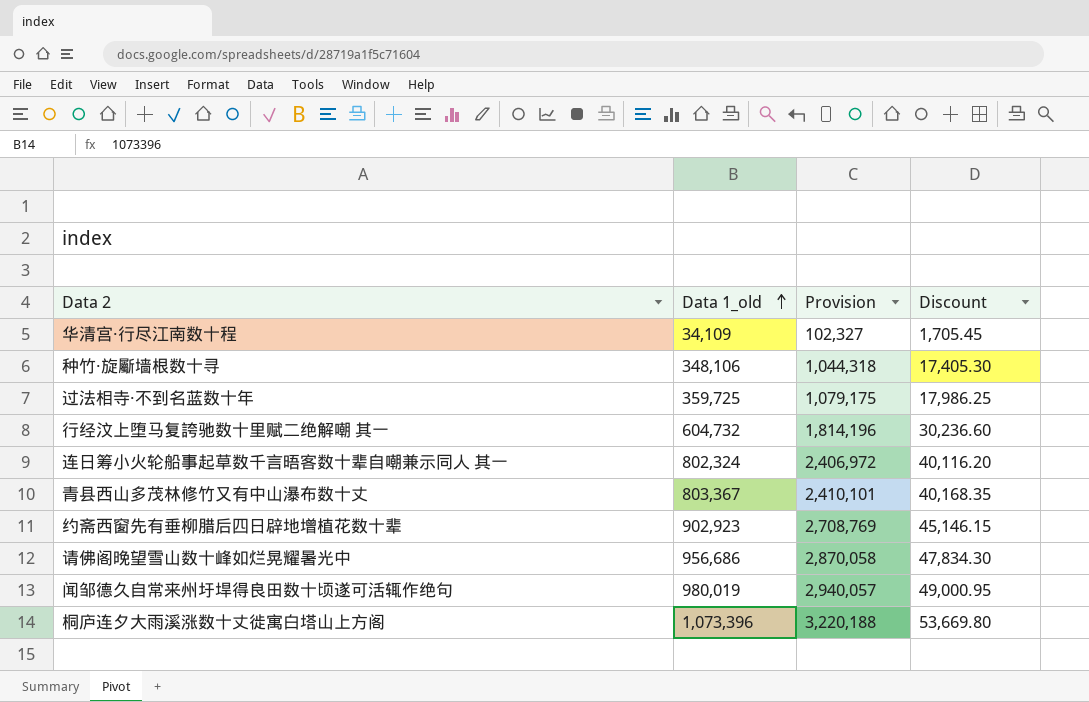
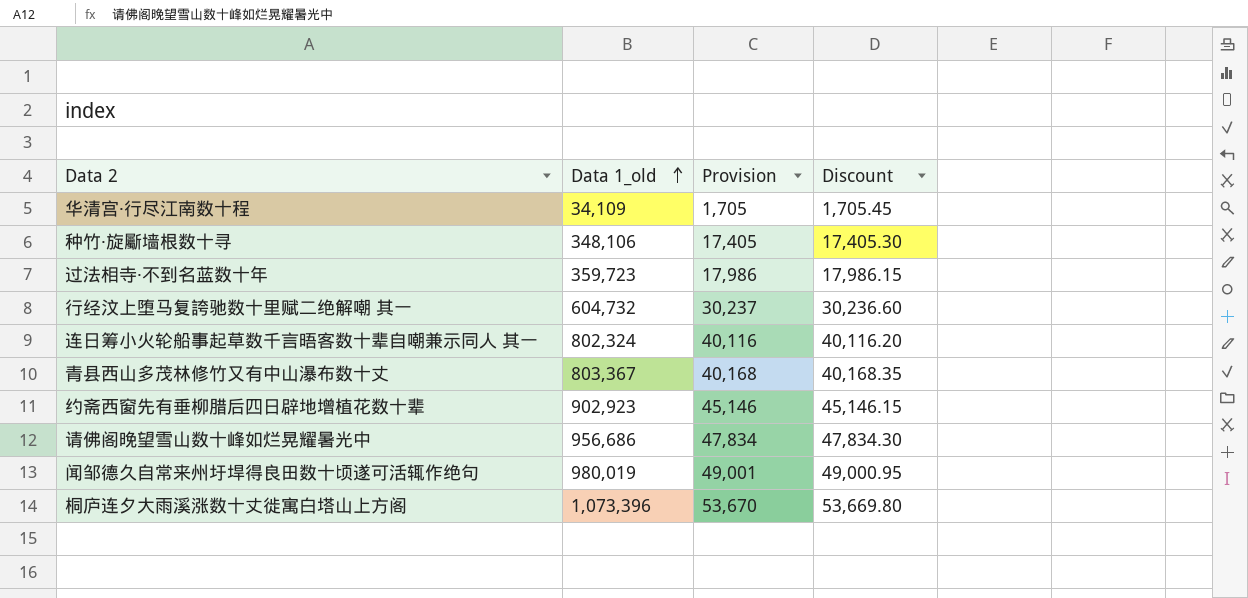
column Provision | formula: [Data 1_old] * 3 -> [Data 1_old] * 0.05
过法相寺·不到名蓝数十年 | Data 1_old: 359,725 -> 359,723
过法相寺·不到名蓝数十年 | Discount: 17,986.25 -> 17,986.15

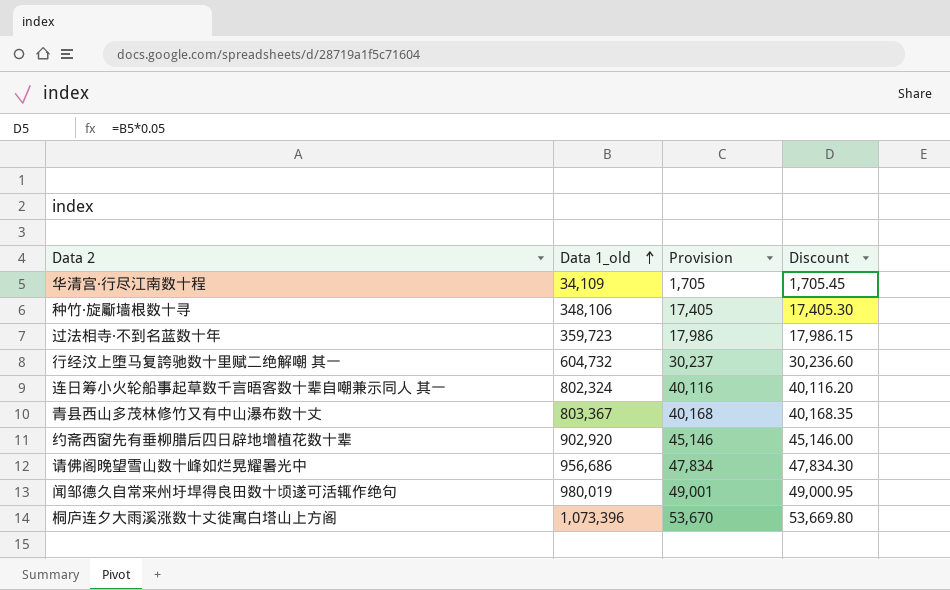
约斋西窗先有垂柳腊后四日辟地增植花数十辈 | Data 1_old: 902,923 -> 902,920
约斋西窗先有垂柳腊后四日辟地增植花数十辈 | Discount: 45,146.15 -> 45,146.00

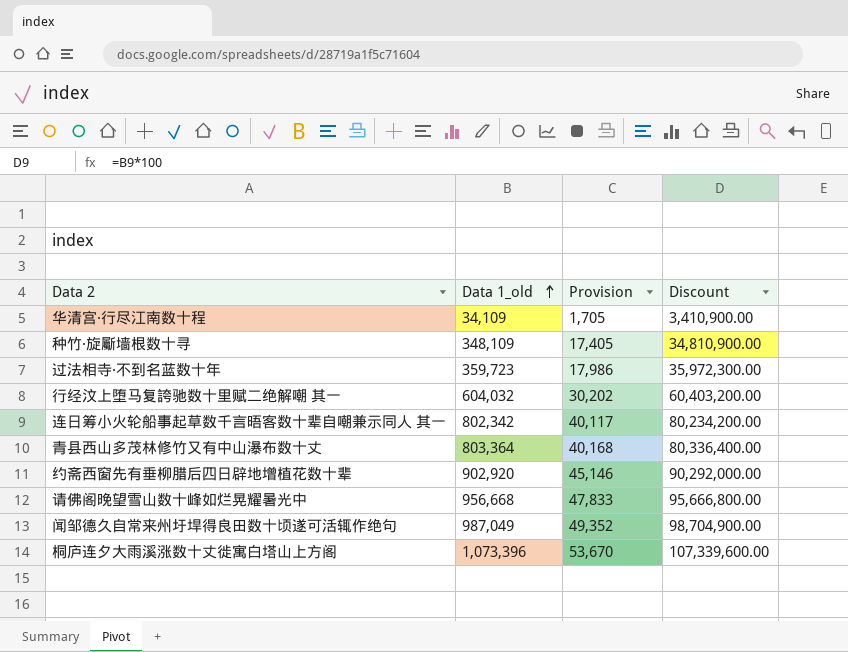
column Discount | formula: [Data 1_old] * 0.05 -> [Data 1_old] * 100
种竹·旋斸墙根数十寻 | Data 1_old: 348,106 -> 348,109
行经汶上堕马复誇驰数十里赋二绝解嘲 其一 | Data 1_old: 604,732 -> 604,032
行经汶上堕马复誇驰数十里赋二绝解嘲 其一 | Provision: 30,237 -> 30,202
连日筹小火轮船事起草数千言晤客数十辈自嘲兼示同人 其一 | Data 1_old: 802,324 -> 802,342
连日筹小火轮船事起草数千言晤客数十辈自嘲兼示同人 其一 | Provision: 40,116 -> 40,117
青县西山多茂林修竹又有中山瀑布数十丈 | Data 1_old: 803,367 -> 803,364
请佛阁晚望雪山数十峰如烂晃耀暑光中 | Data 1_old: 956,686 -> 956,668
请佛阁晚望雪山数十峰如烂晃耀暑光中 | Provision: 47,834 -> 47,833
闻邹德久自常来州圩垾得良田数十顷遂可活辄作绝句 | Data 1_old: 980,019 -> 987,049
闻邹德久自常来州圩垾得良田数十顷遂可活辄作绝句 | Provision: 49,001 -> 49,352

